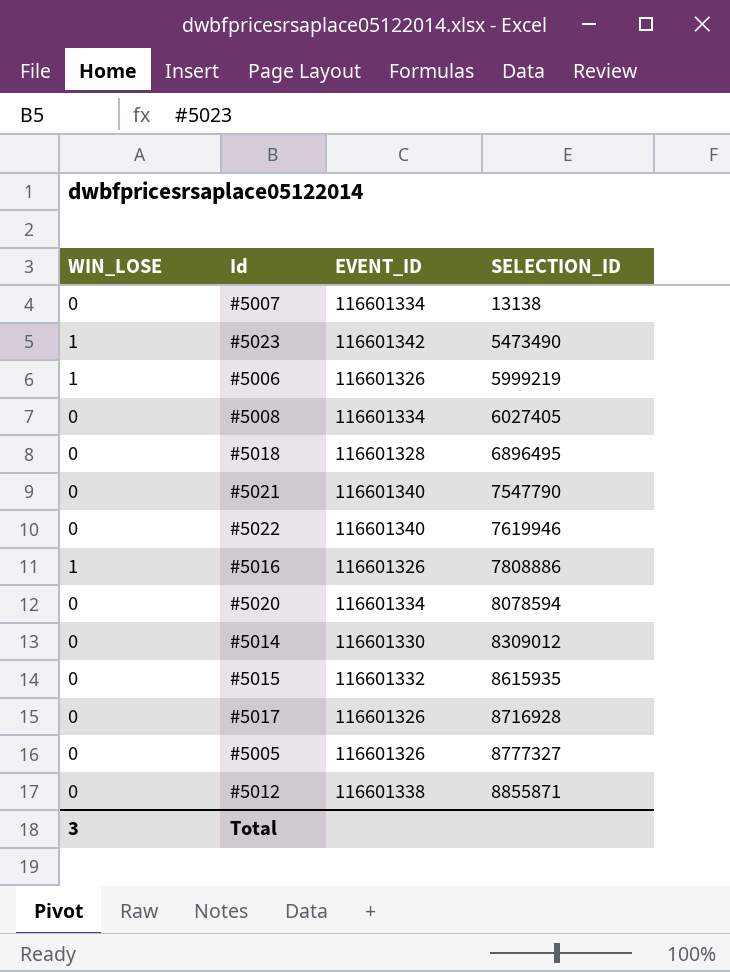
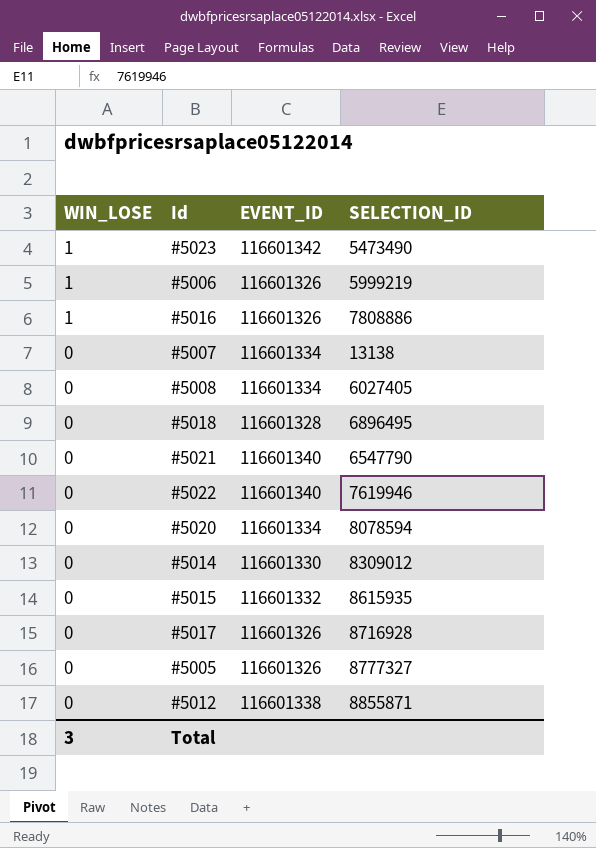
row order: SELECTION_ID ascending -> WIN_LOSE descending
#5021 | SELECTION_ID: 7547790 -> 6547790

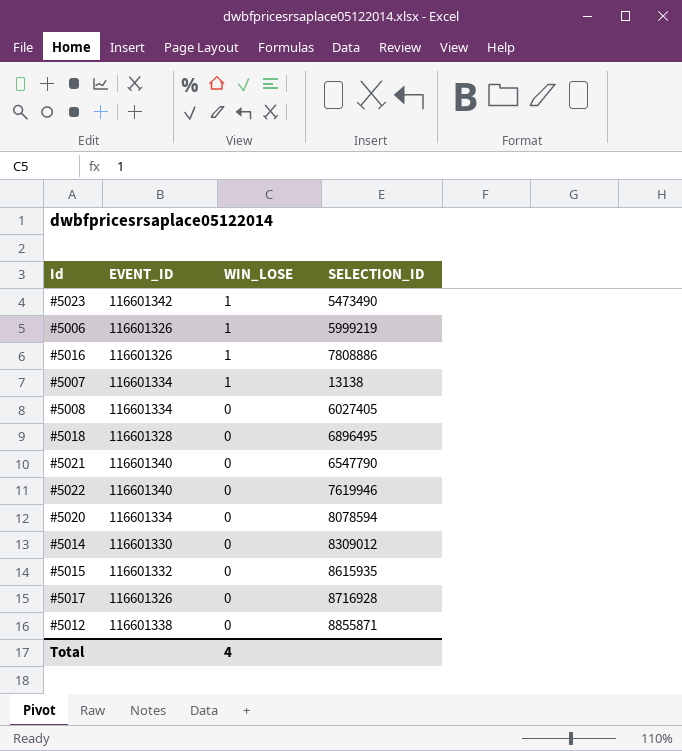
column WIN_LOSE | position: 1 -> 3
row #5005: 0 | 116601326 | 8777327 -> none
#5007 | WIN_LOSE: 0 -> 1
Total | WIN_LOSE: 3 -> 4

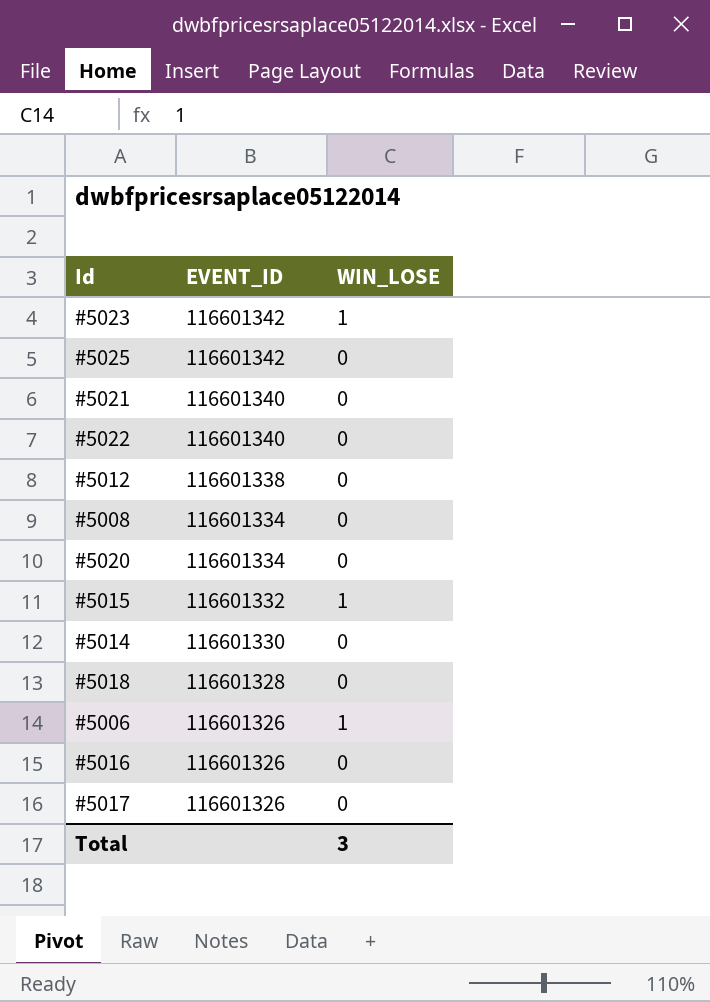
row order: WIN_LOSE descending -> EVENT_ID descending
column SELECTION_ID | position: 4 -> none
row #5007: 116601334 | 1 | 13138 -> none
row #5025: none -> 116601342 | 0
#5015 | WIN_LOSE: 0 -> 1
#5016 | WIN_LOSE: 1 -> 0
Total | WIN_LOSE: 4 -> 3

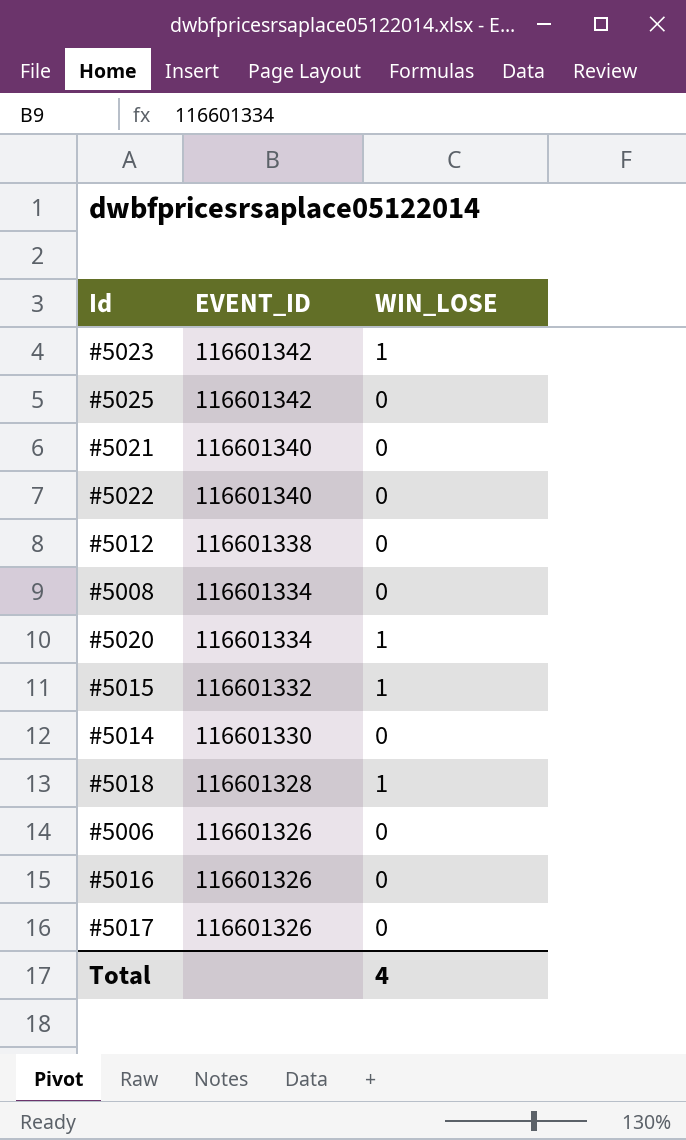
#5020 | WIN_LOSE: 0 -> 1
#5018 | WIN_LOSE: 0 -> 1
#5006 | WIN_LOSE: 1 -> 0
Total | WIN_LOSE: 3 -> 4

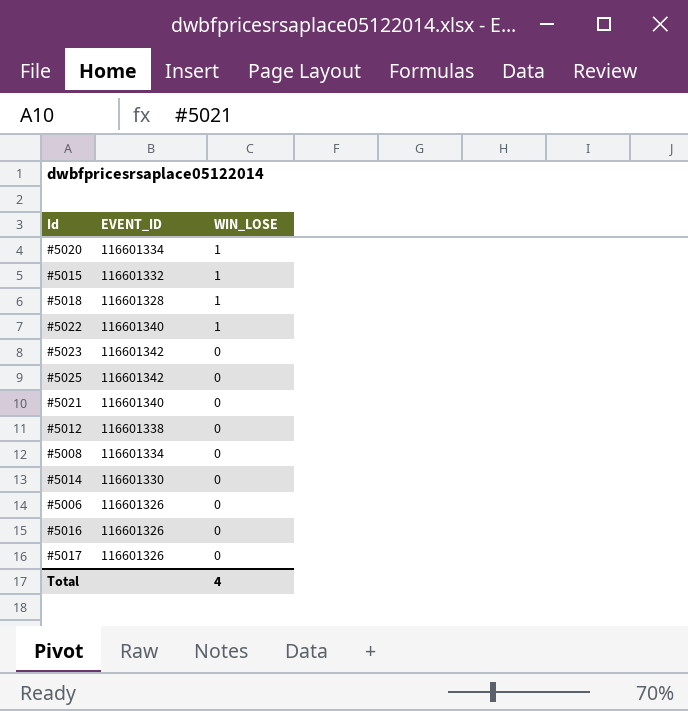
row order: EVENT_ID descending -> WIN_LOSE descending
#5022 | WIN_LOSE: 0 -> 1
#5023 | WIN_LOSE: 1 -> 0

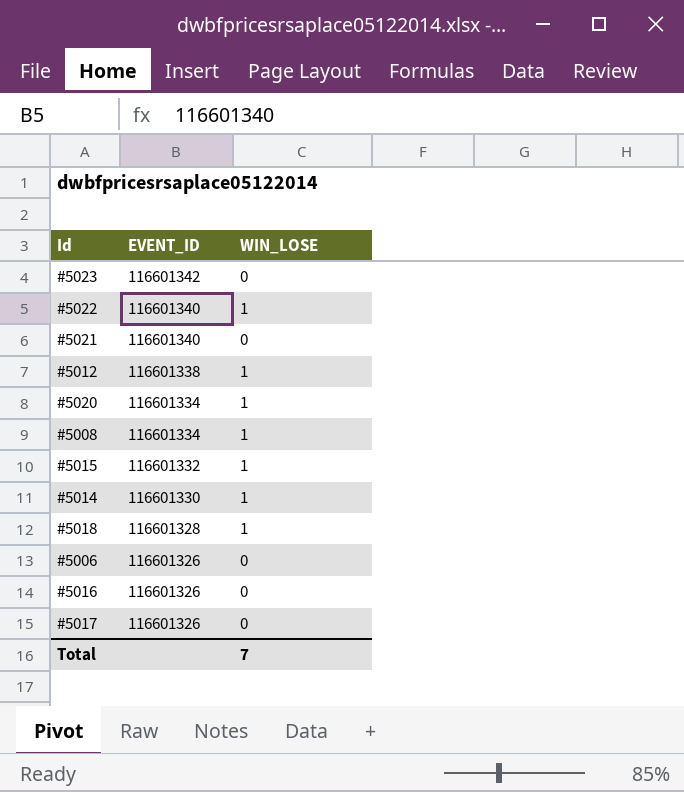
row order: WIN_LOSE descending -> EVENT_ID descending
row #5025: 116601342 | 0 -> none
#5012 | WIN_LOSE: 0 -> 1
#5008 | WIN_LOSE: 0 -> 1
#5014 | WIN_LOSE: 0 -> 1
Total | WIN_LOSE: 4 -> 7

